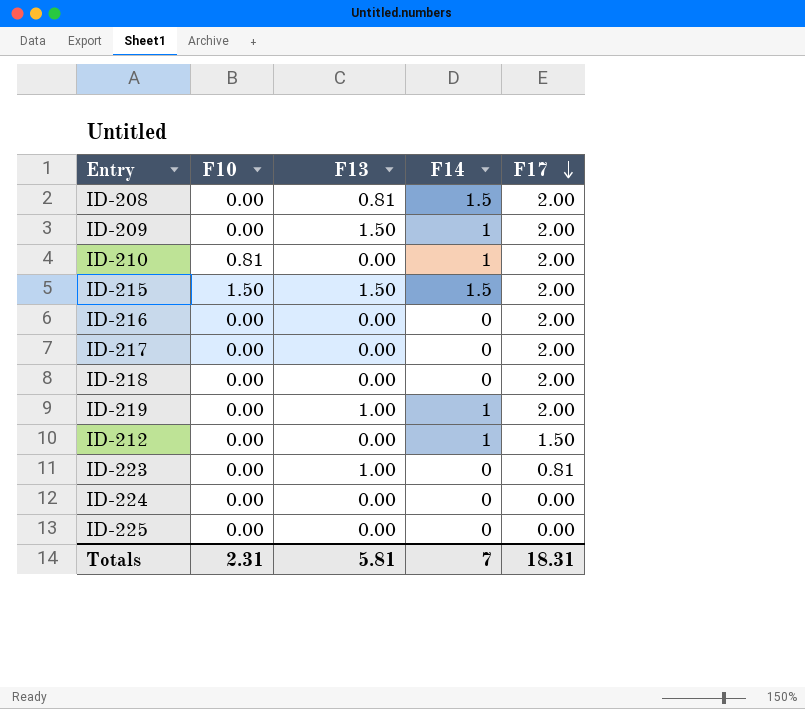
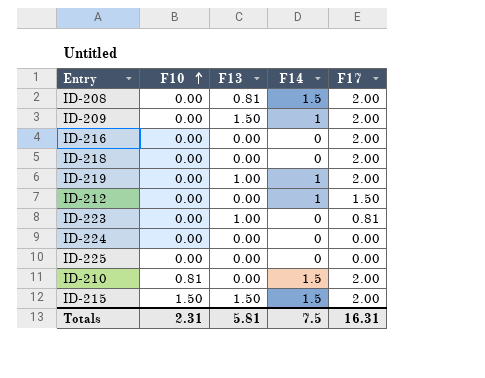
row order: F17 descending -> F10 ascending
row ID-217: 0.00 | 0.00 | 0 | 2.00 -> none
ID-210 | F14: 1 -> 1.5
Totals | F14: 7 -> 7.5
Totals | F17: 18.31 -> 16.31

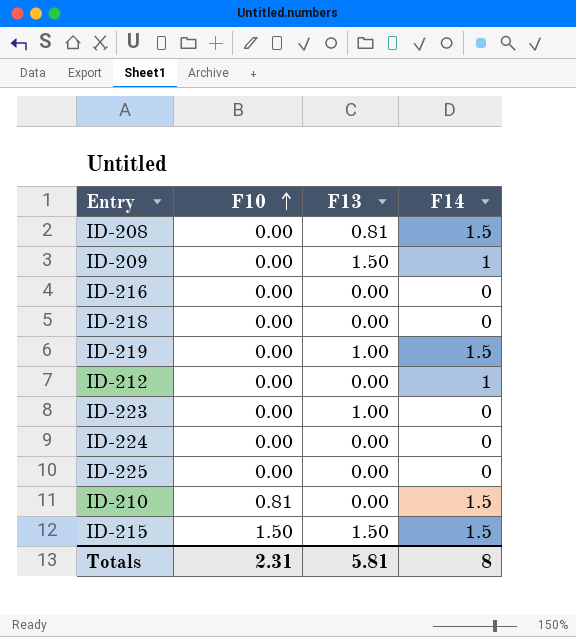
column F17 | position: 5 -> none
ID-219 | F14: 1 -> 1.5
Totals | F14: 7.5 -> 8

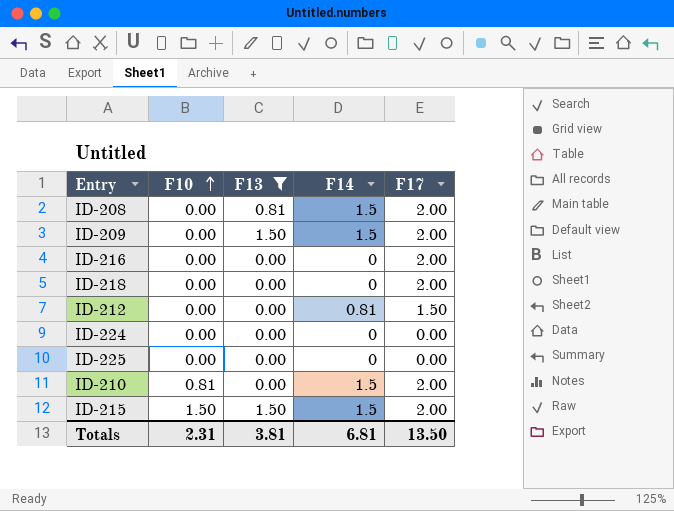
filter: none -> F13 != 1.00
column F17 | position: none -> 5
ID-209 | F14: 1 -> 1.5
ID-212 | F14: 1 -> 0.81
Totals | F13: 5.81 -> 3.81
Totals | F14: 8 -> 6.81

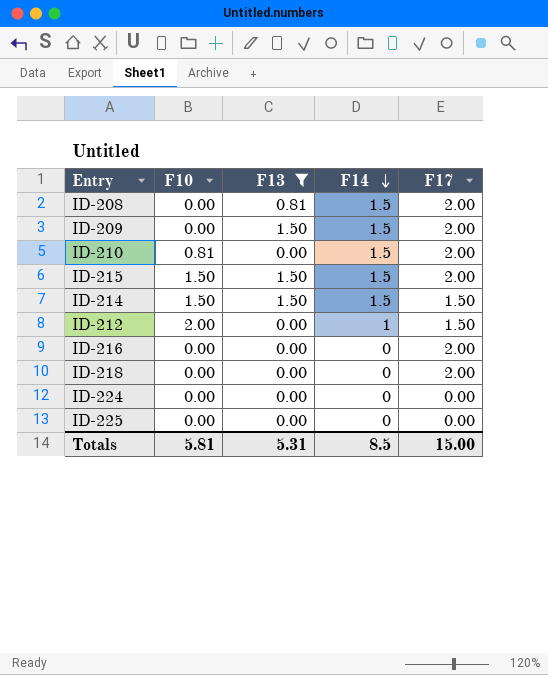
row order: F10 ascending -> F14 descending
row ID-214: none -> 1.50 | 1.50 | 1.5 | 1.50
ID-212 | F10: 0.00 -> 2.00
ID-212 | F14: 0.81 -> 1
Totals | F10: 2.31 -> 5.81
Totals | F13: 3.81 -> 5.31
Totals | F14: 6.81 -> 8.5
Totals | F17: 13.50 -> 15.00

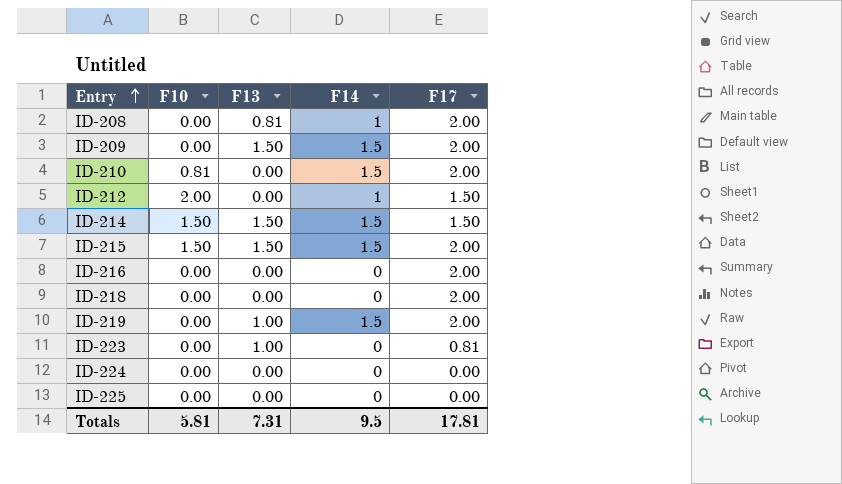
filter: F13 != 1.00 -> none
row order: F14 descending -> Entry ascending
ID-208 | F14: 1.5 -> 1
Totals | F13: 5.31 -> 7.31
Totals | F14: 8.5 -> 9.5
Totals | F17: 15.00 -> 17.81

